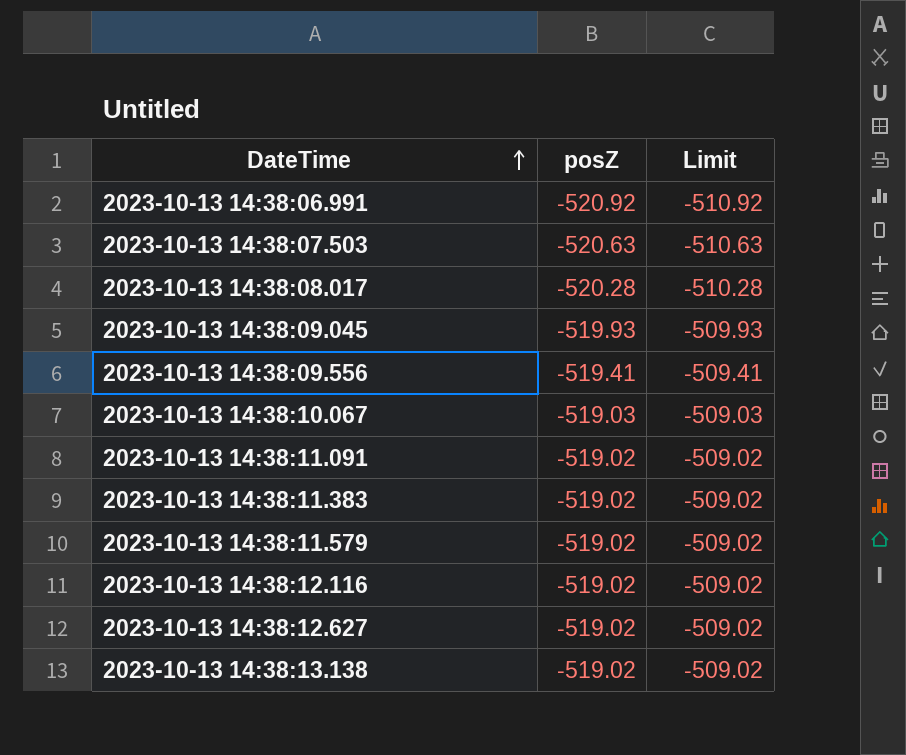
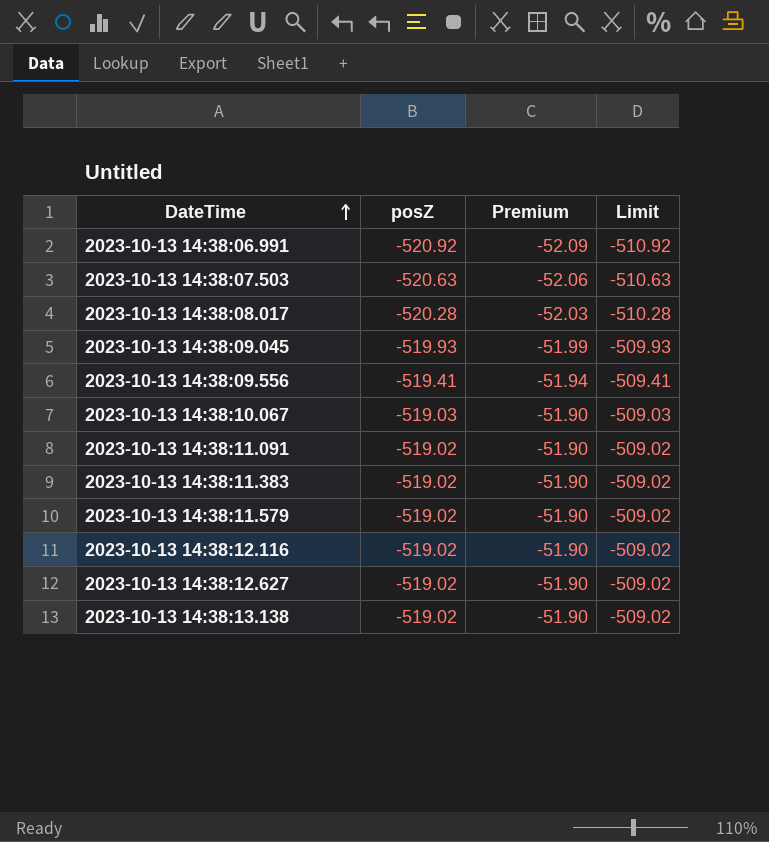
column Premium | formula: none -> [posZ] * 0.1

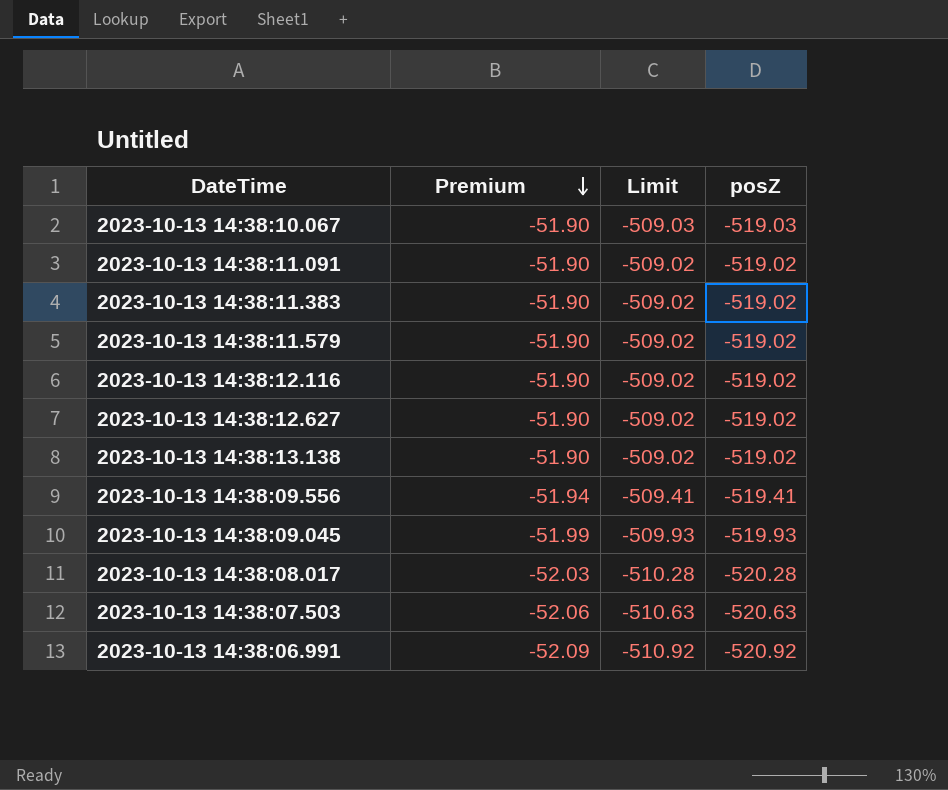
row order: DateTime ascending -> Premium descending
column posZ | position: 2 -> 4

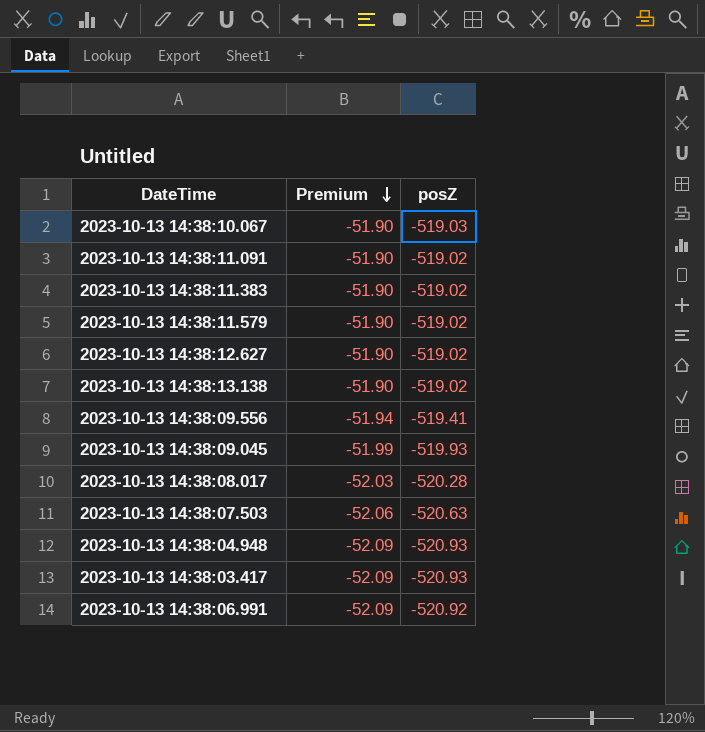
column Limit | formula: [posZ] + 10 -> none
row 2023-10-13 14:38:12.116: -51.90 | -509.02 | -519.02 -> none
row 2023-10-13 14:38:04.948: none -> -52.09 | -520.93
row 2023-10-13 14:38:03.417: none -> -52.09 | -520.93

